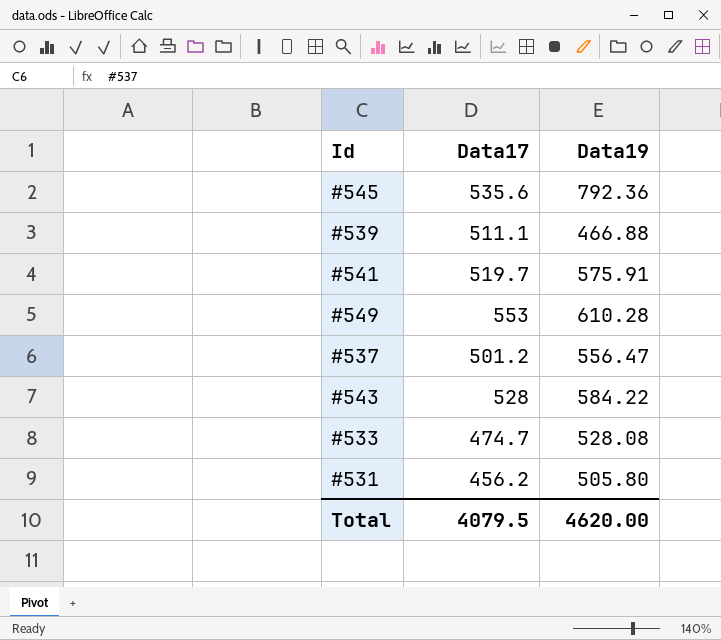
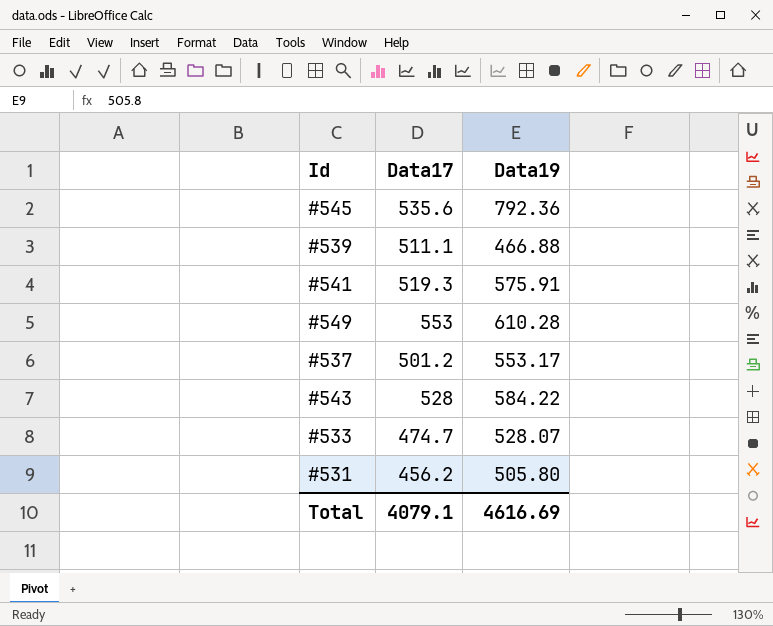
#541 | Data17: 519.7 -> 519.3
#537 | Data19: 556.47 -> 553.17
#533 | Data19: 528.08 -> 528.07
Total | Data17: 4079.5 -> 4079.1
Total | Data19: 4620.00 -> 4616.69

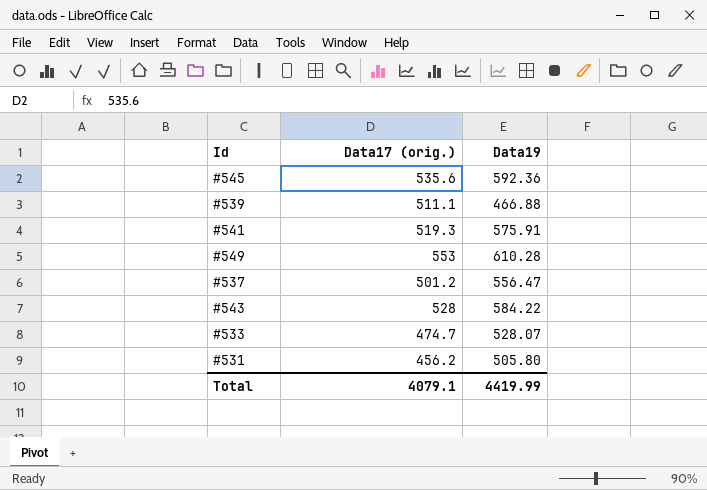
column name: Data17 -> Data17 (orig.)
#545 | Data19: 792.36 -> 592.36
#537 | Data19: 553.17 -> 556.47
Total | Data19: 4616.69 -> 4419.99

